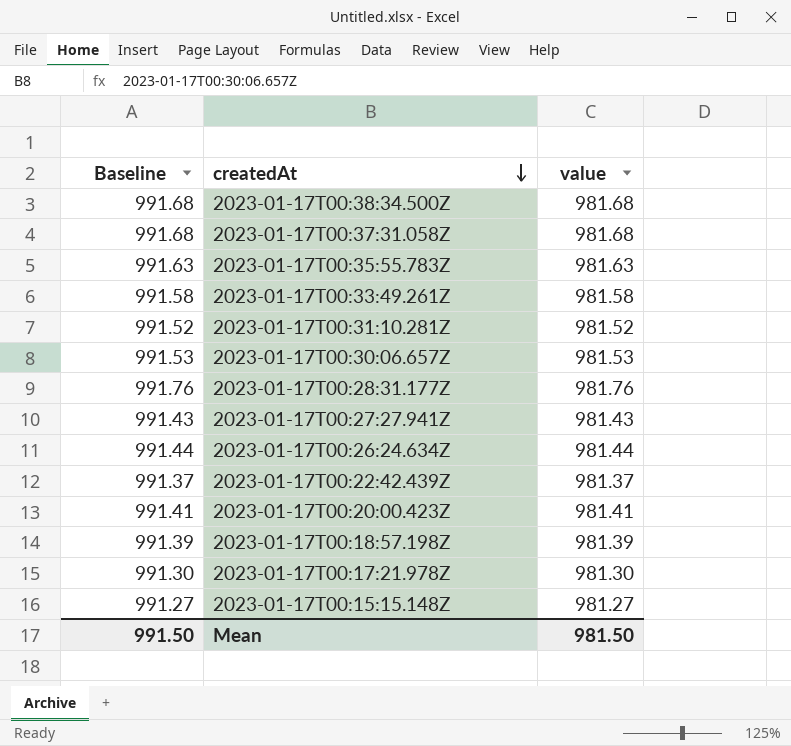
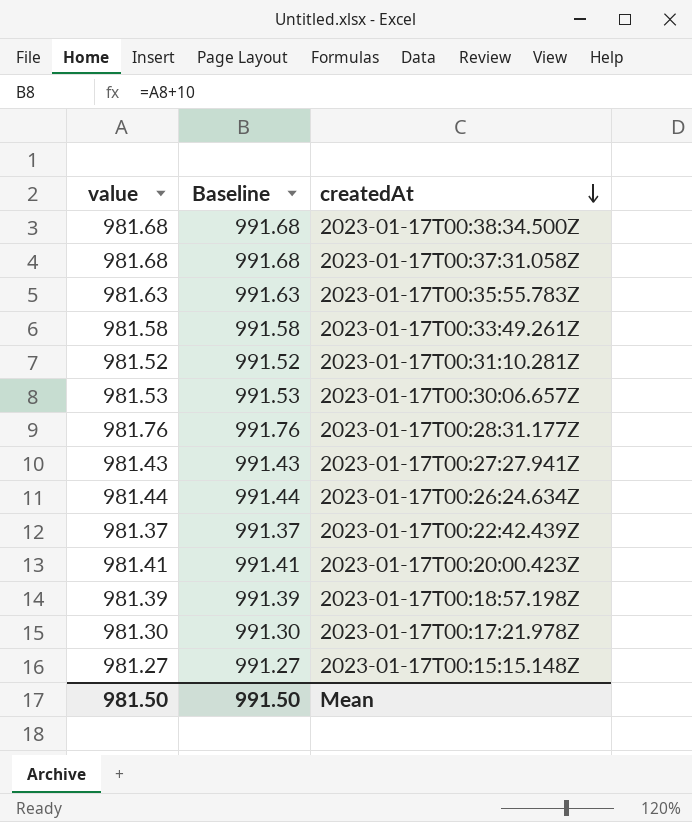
column value | position: 3 -> 1

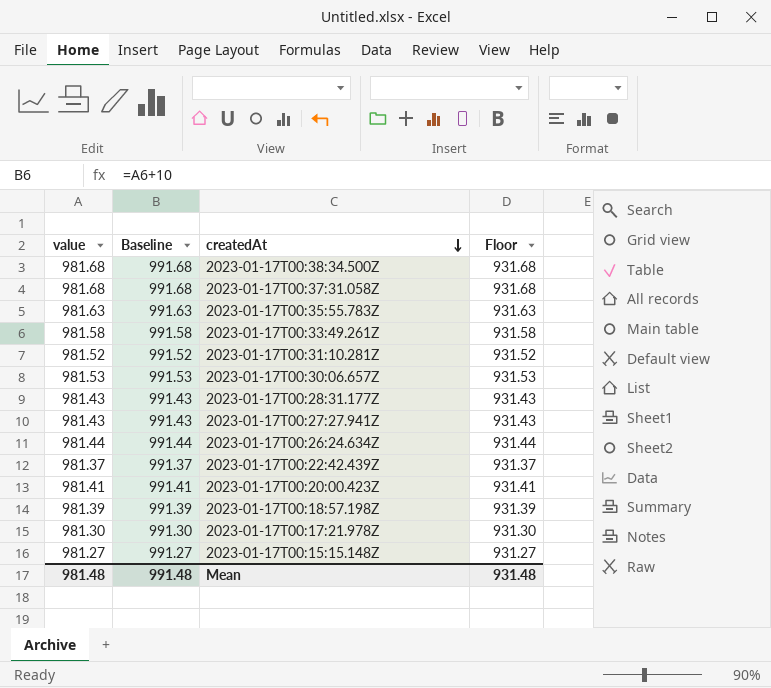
column Floor | formula: none -> [value] - 50
2023-01-17T00:28:31.177Z | value: 981.76 -> 981.43
2023-01-17T00:28:31.177Z | Baseline: 991.76 -> 991.43
Mean | value: 981.50 -> 981.48
Mean | Baseline: 991.50 -> 991.48

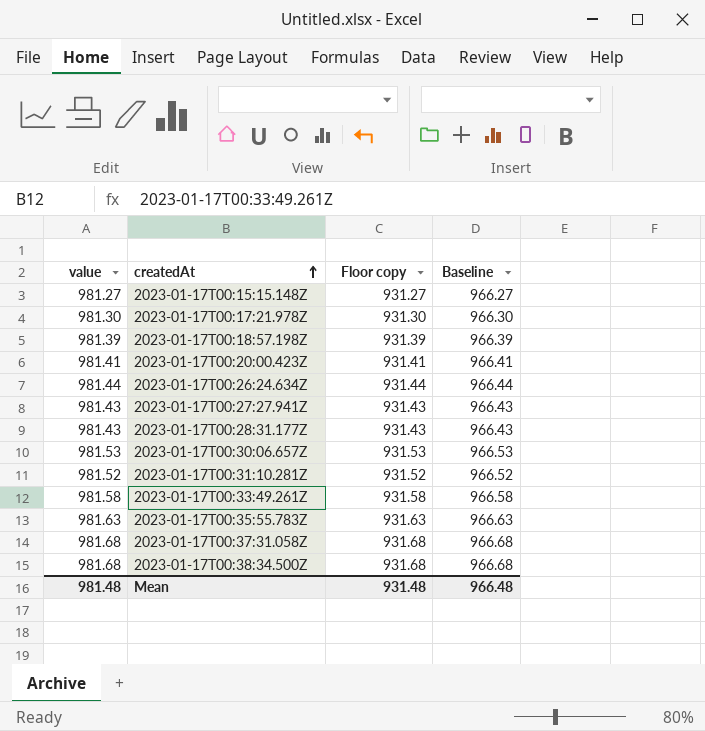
row order: createdAt descending -> createdAt ascending
column name: Floor -> Floor copy
column Baseline | formula: [value] + 10 -> [value] - 15
column Baseline | position: 2 -> 4
row 2023-01-17T00:22:42.439Z: 981.37 | 991.37 | 931.37 -> none
Mean | Baseline: 991.48 -> 966.48

